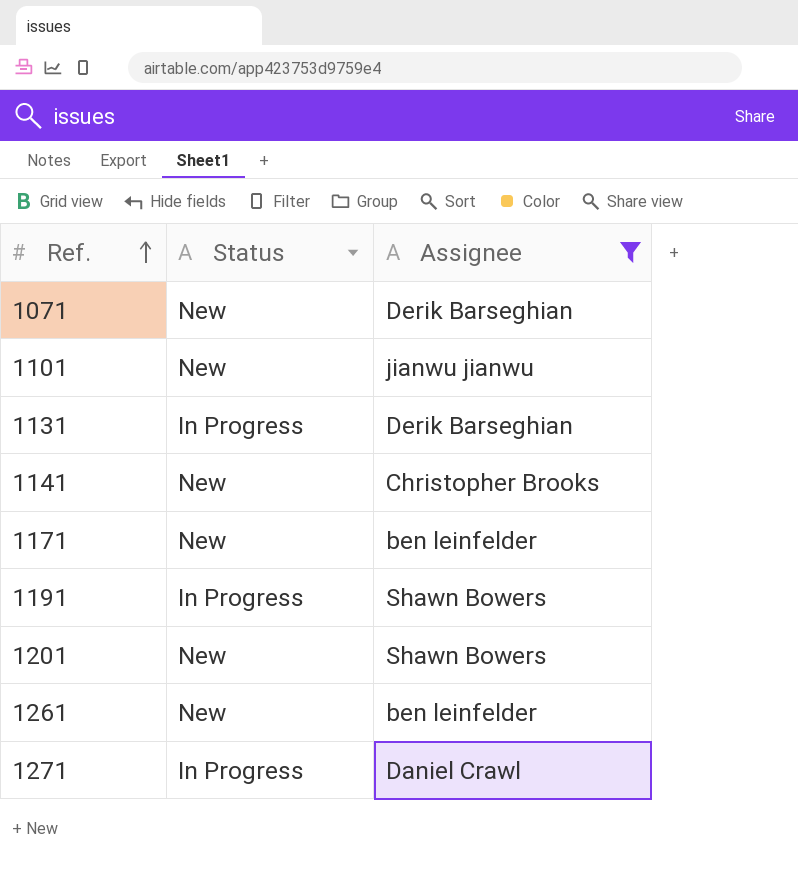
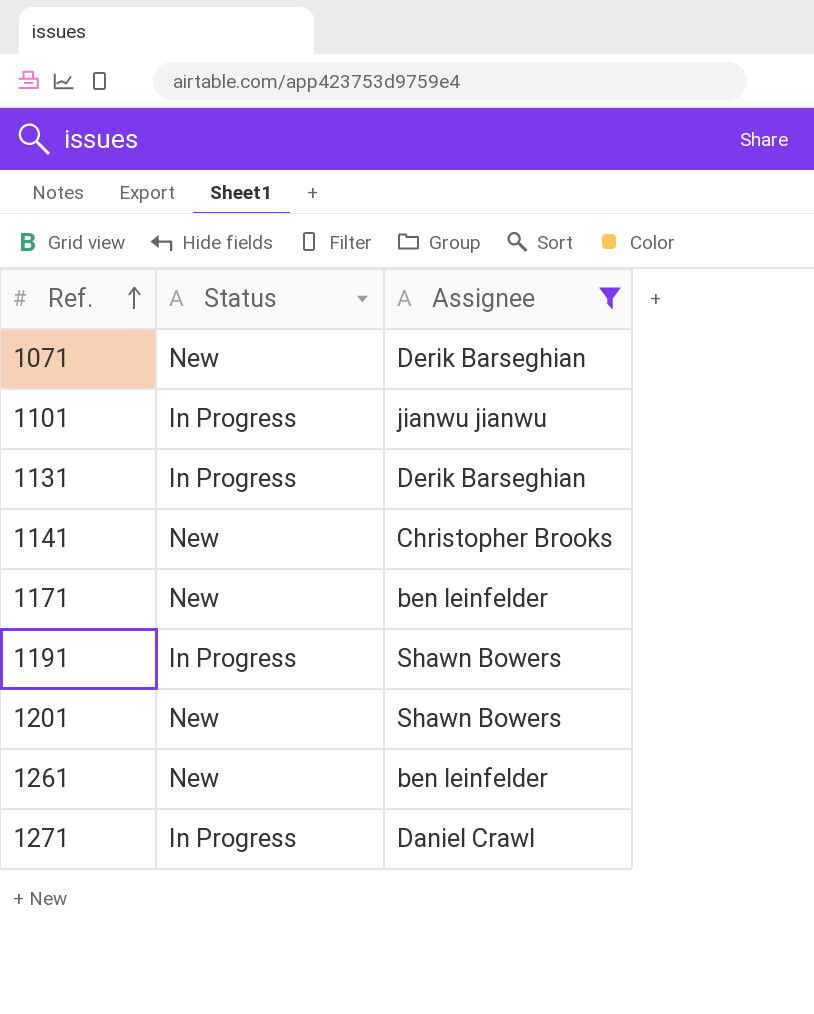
1101 | Status: New -> In Progress

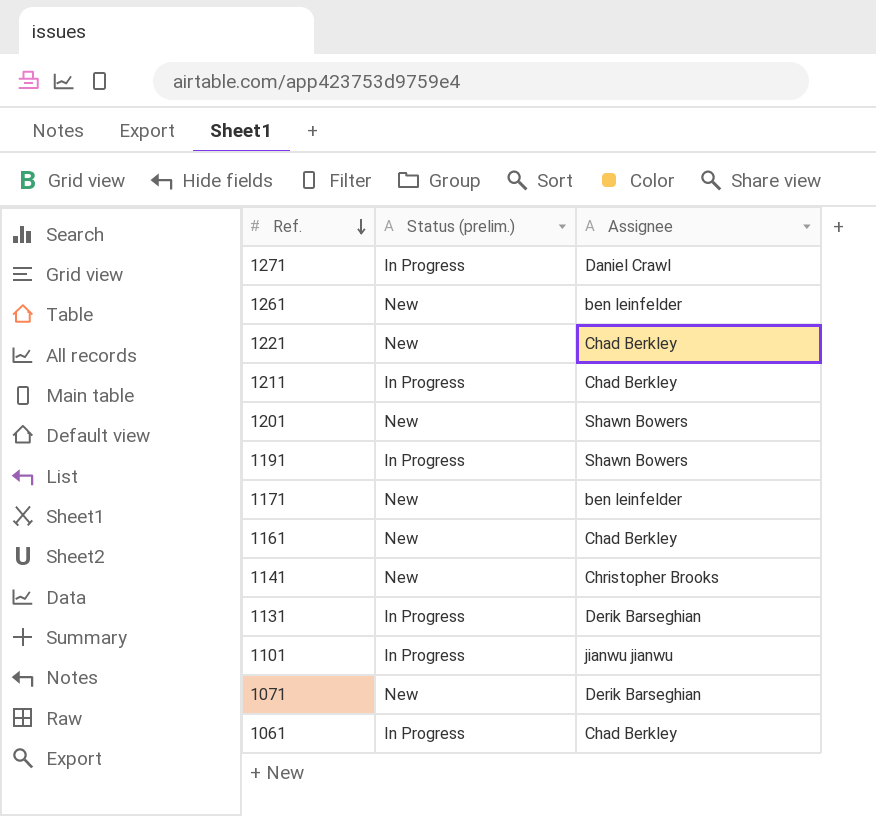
filter: Assignee != Chad Berkley -> none
row order: Ref. ascending -> Ref. descending
column name: Status -> Status (prelim.)

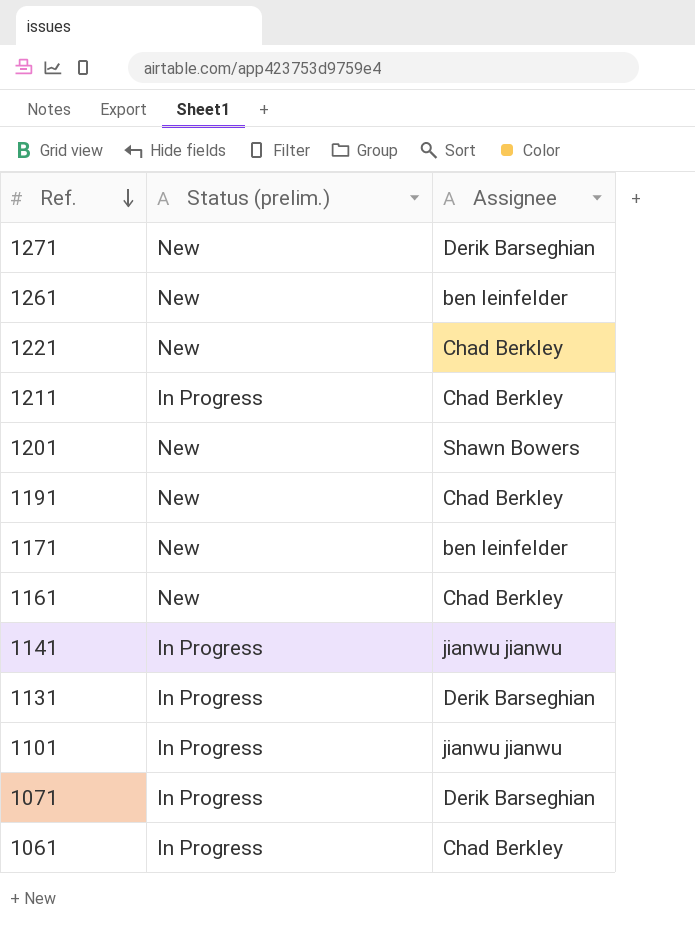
1271 | Status (prelim.): In Progress -> New
1271 | Assignee: Daniel Crawl -> Derik Barseghian
1191 | Status (prelim.): In Progress -> New
1191 | Assignee: Shawn Bowers -> Chad Berkley
1141 | Status (prelim.): New -> In Progress
1141 | Assignee: Christopher Brooks -> jianwu jianwu
1071 | Status (prelim.): New -> In Progress

